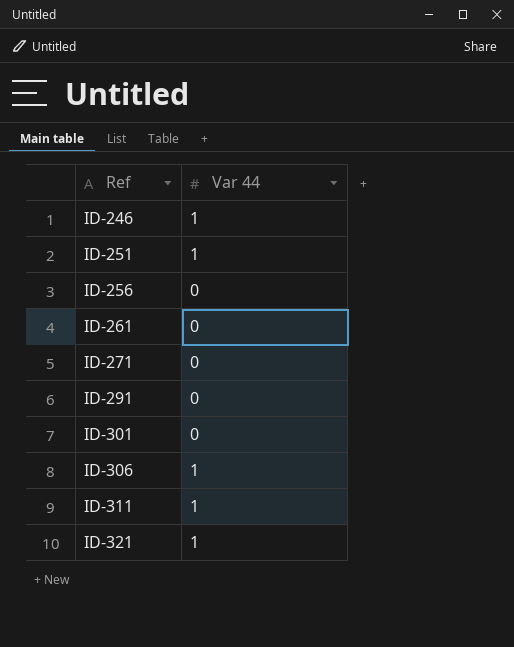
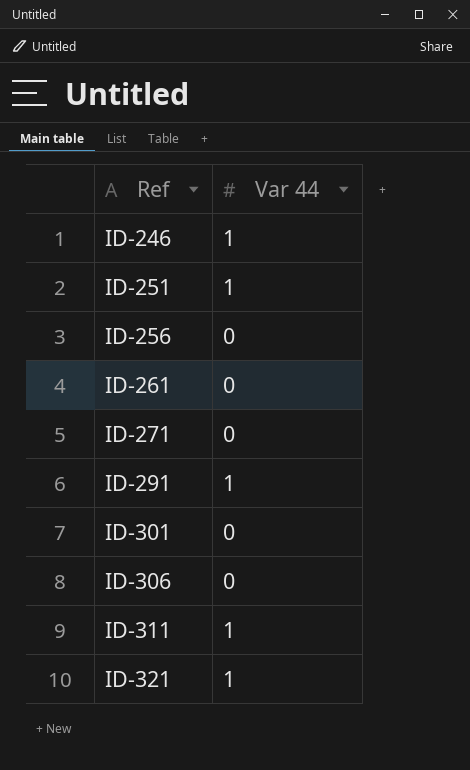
ID-291 | Var 44: 0 -> 1
ID-306 | Var 44: 1 -> 0

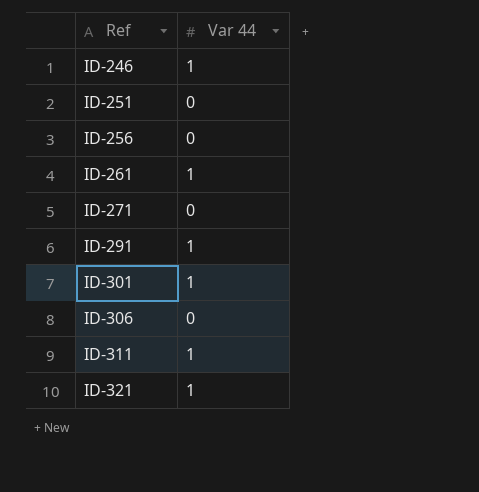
ID-251 | Var 44: 1 -> 0
ID-261 | Var 44: 0 -> 1
ID-301 | Var 44: 0 -> 1

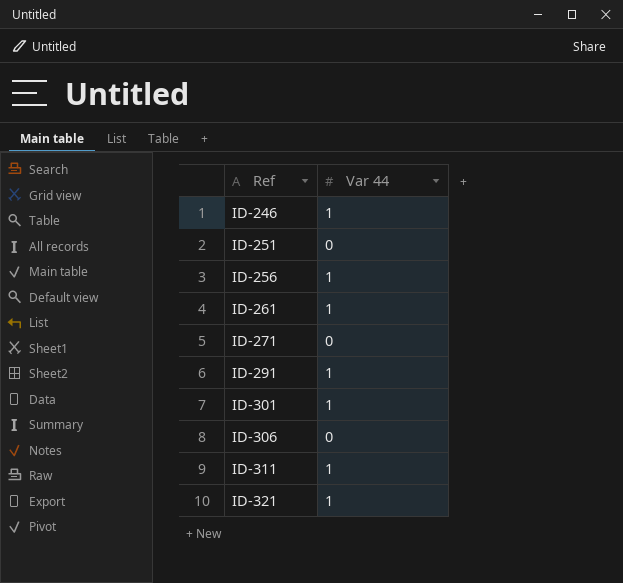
ID-256 | Var 44: 0 -> 1

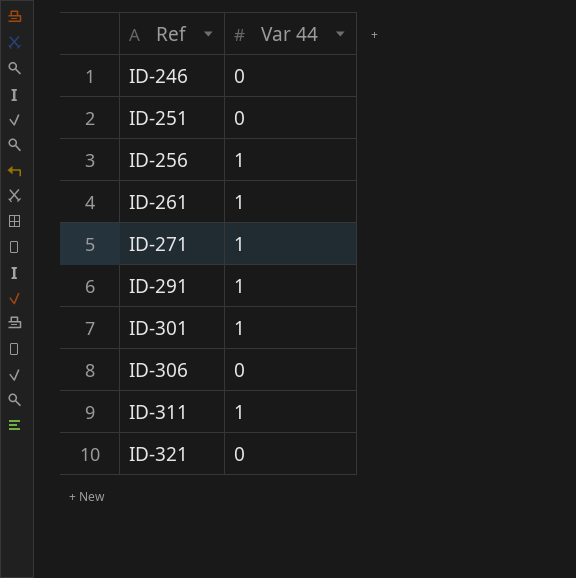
ID-246 | Var 44: 1 -> 0
ID-271 | Var 44: 0 -> 1
ID-321 | Var 44: 1 -> 0

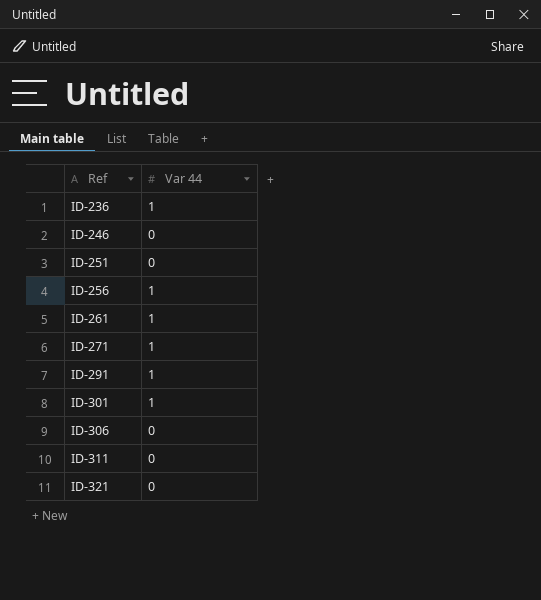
row ID-236: none -> 1
ID-311 | Var 44: 1 -> 0

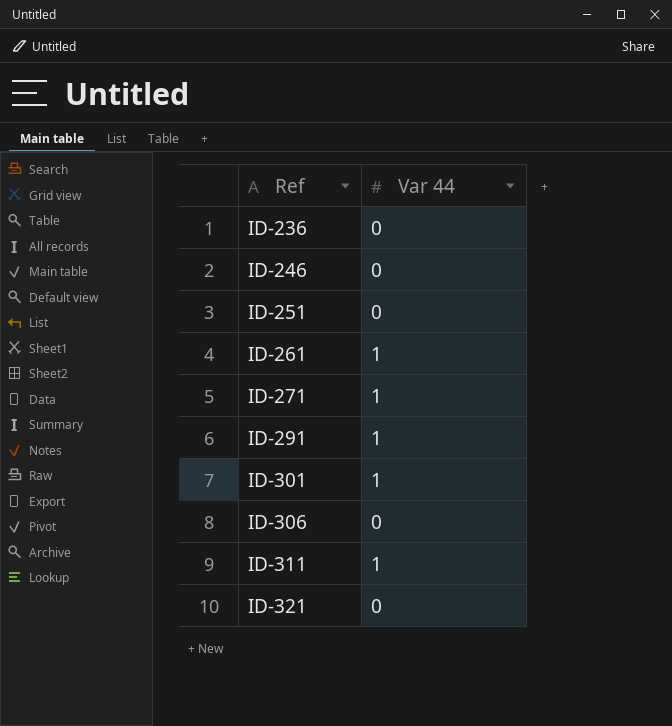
row ID-256: 1 -> none
ID-236 | Var 44: 1 -> 0
ID-311 | Var 44: 0 -> 1

